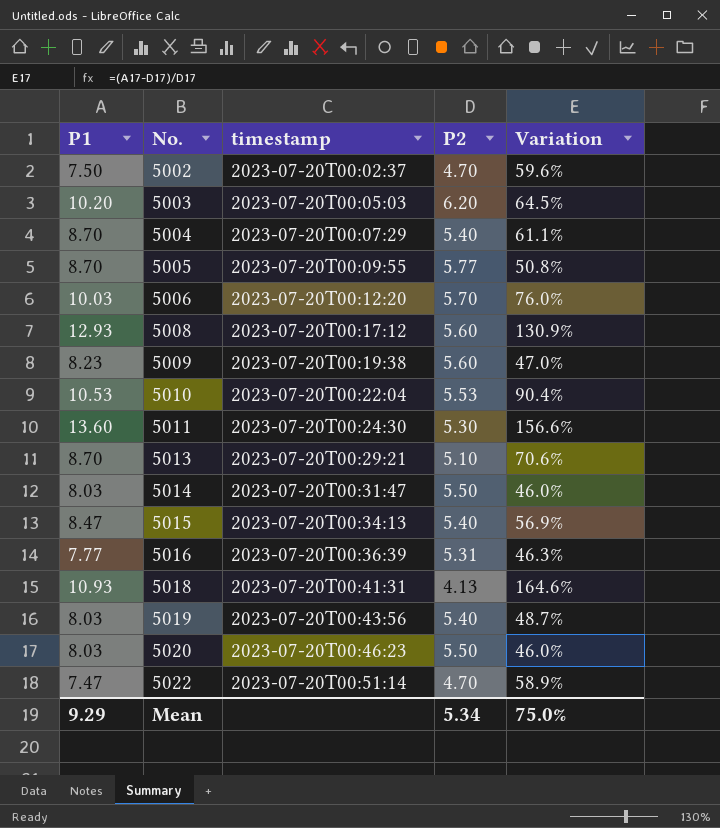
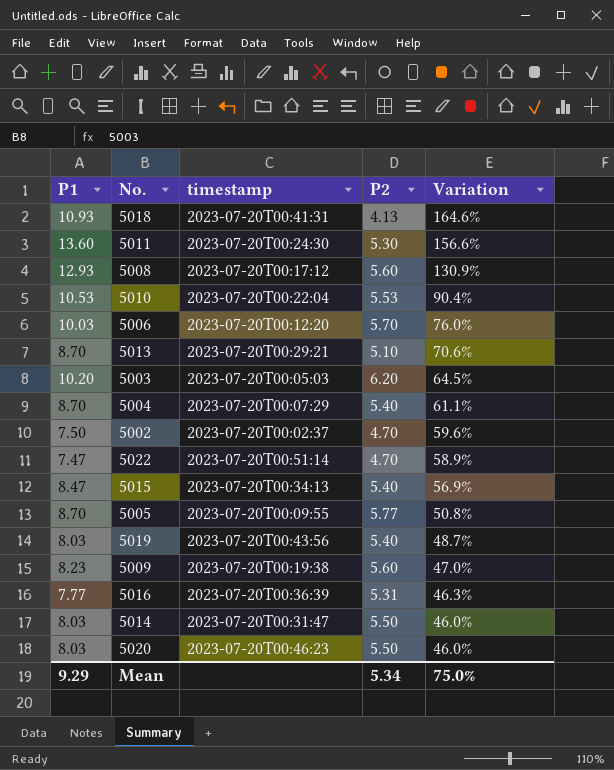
row order: No. ascending -> Variation descending

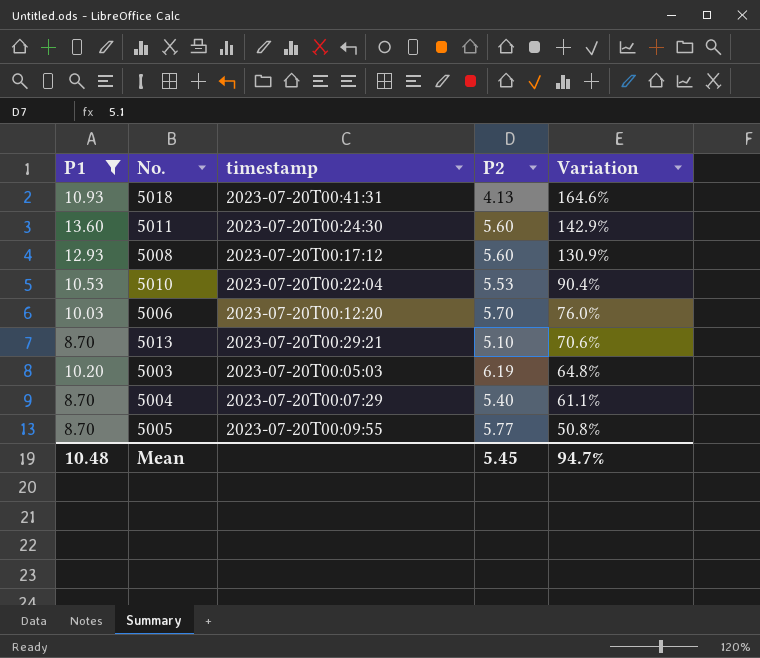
filter: none -> P1 >= 8.70
5011 | P2: 5.30 -> 5.60
5011 | Variation: 156.6% -> 142.9%
5003 | P2: 6.20 -> 6.19
5003 | Variation: 64.5% -> 64.8%
Mean | P1: 9.29 -> 10.48
Mean | P2: 5.34 -> 5.45
Mean | Variation: 75.0% -> 94.7%

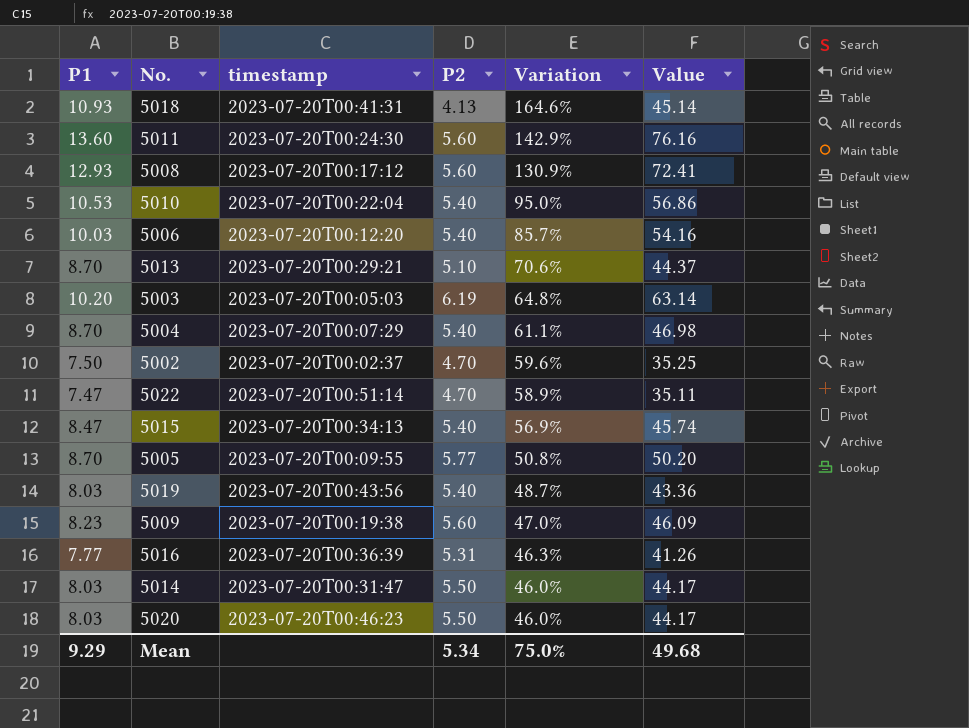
filter: P1 >= 8.70 -> none
column Value | formula: none -> [P1] * [P2]
5010 | P2: 5.53 -> 5.40
5010 | Variation: 90.4% -> 95.0%
5006 | P2: 5.70 -> 5.40
5006 | Variation: 76.0% -> 85.7%
Mean | P1: 10.48 -> 9.29
Mean | P2: 5.45 -> 5.34
Mean | Variation: 94.7% -> 75.0%

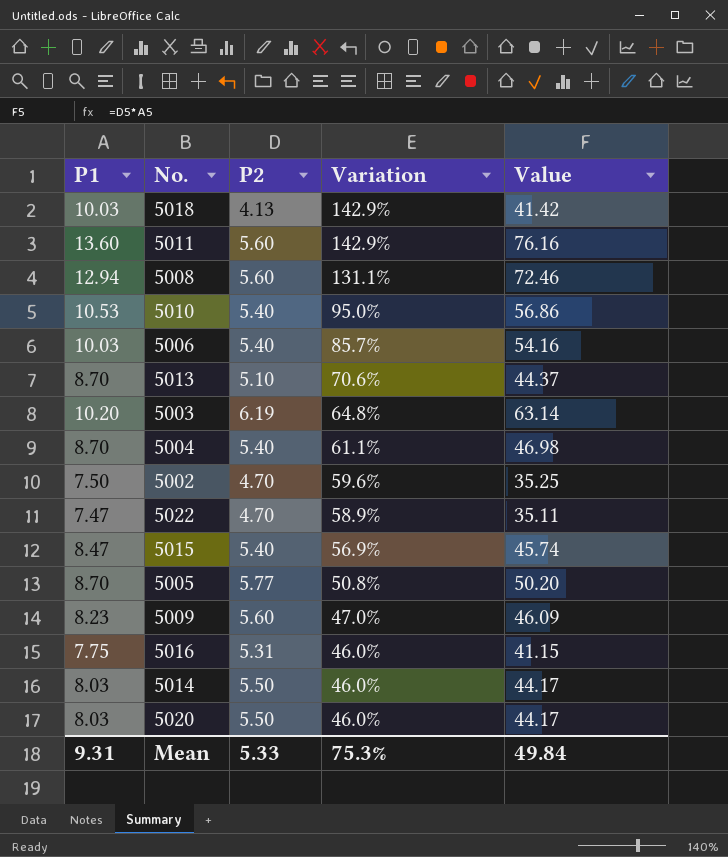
column timestamp | position: 3 -> none
row 5019: 8.03 | 2023-07-20T00:43:56 | 5.40 | 48.7% | 43.36 -> none
5018 | P1: 10.93 -> 10.03
5018 | Variation: 164.6% -> 142.9%
5018 | Value: 45.14 -> 41.42
5008 | P1: 12.93 -> 12.94
5008 | Variation: 130.9% -> 131.1%
5008 | Value: 72.41 -> 72.46
5016 | P1: 7.77 -> 7.75
5016 | Variation: 46.3% -> 46.0%
5016 | Value: 41.26 -> 41.15
Mean | P1: 9.29 -> 9.31
Mean | P2: 5.34 -> 5.33
Mean | Variation: 75.0% -> 75.3%
Mean | Value: 49.68 -> 49.84

